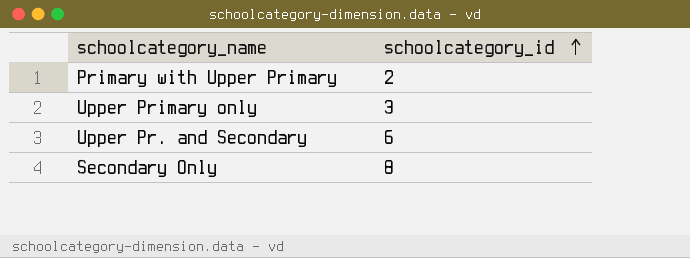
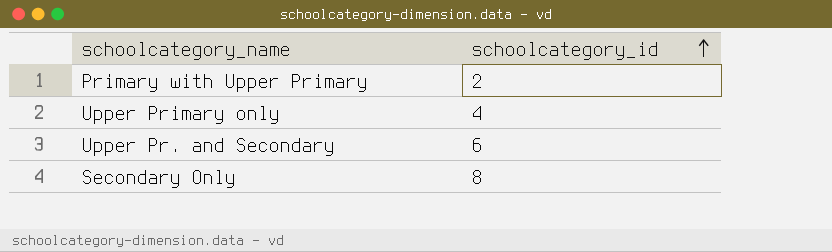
Upper Primary only | schoolcategory_id: 3 -> 4

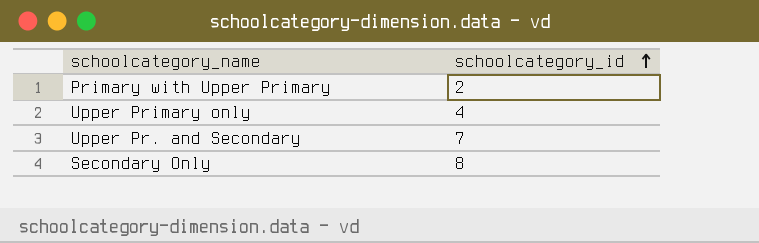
Upper Pr. and Secondary | schoolcategory_id: 6 -> 7

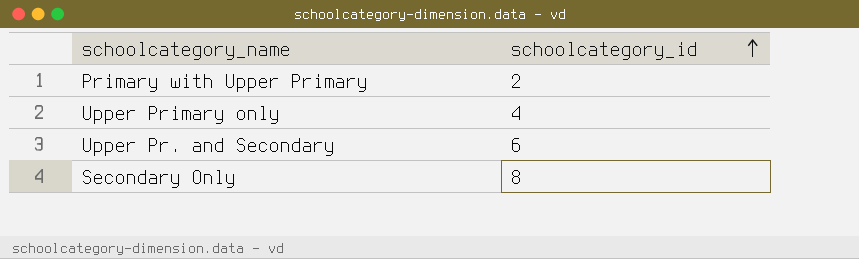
Upper Pr. and Secondary | schoolcategory_id: 7 -> 6

